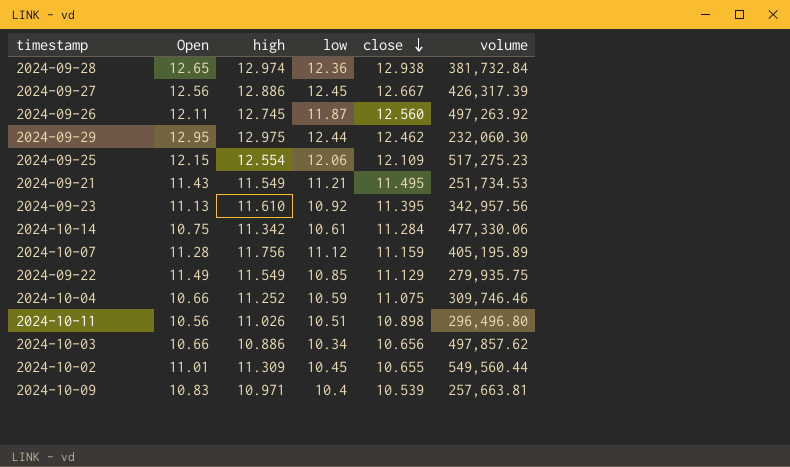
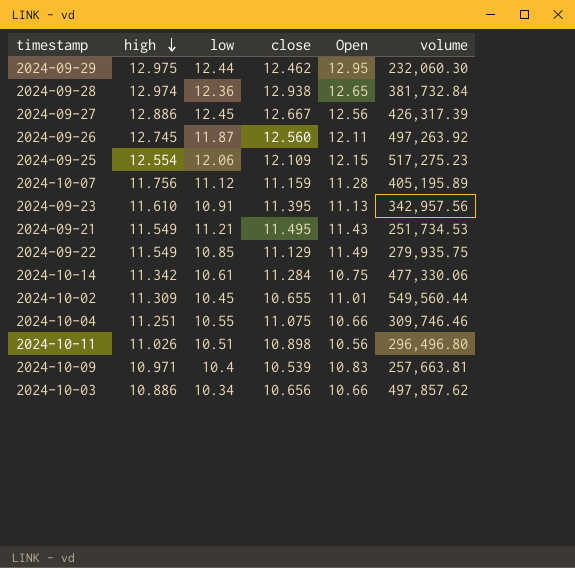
row order: close descending -> high descending
column Open | position: 2 -> 5
2024-09-23 | low: 10.92 -> 10.91
2024-10-04 | high: 11.252 -> 11.251
2024-10-04 | low: 10.59 -> 10.55

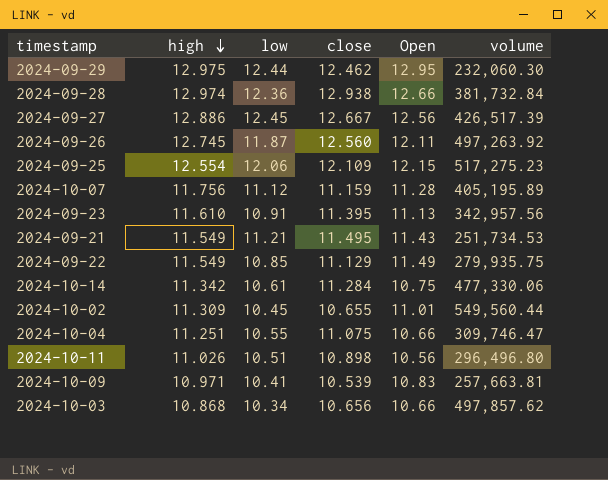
2024-09-28 | Open: 12.65 -> 12.66
2024-09-27 | volume: 426,317.39 -> 426,517.39
2024-10-04 | volume: 309,746.46 -> 309,746.47
2024-10-09 | low: 10.4 -> 10.41
2024-10-03 | high: 10.886 -> 10.868

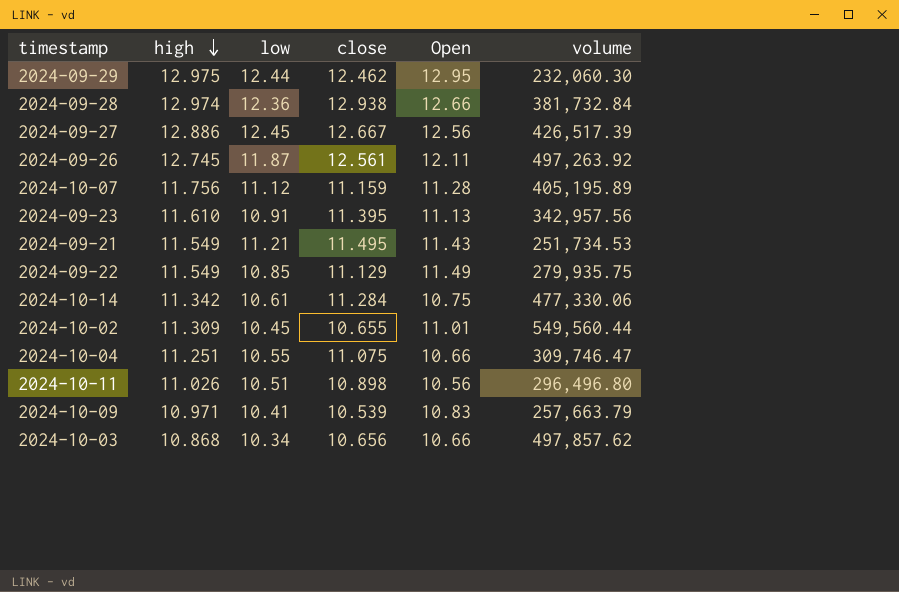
row 2024-09-25: 12.554 | 12.06 | 12.109 | 12.15 | 517,275.23 -> none
2024-09-26 | close: 12.560 -> 12.561
2024-10-09 | volume: 257,663.81 -> 257,663.79

